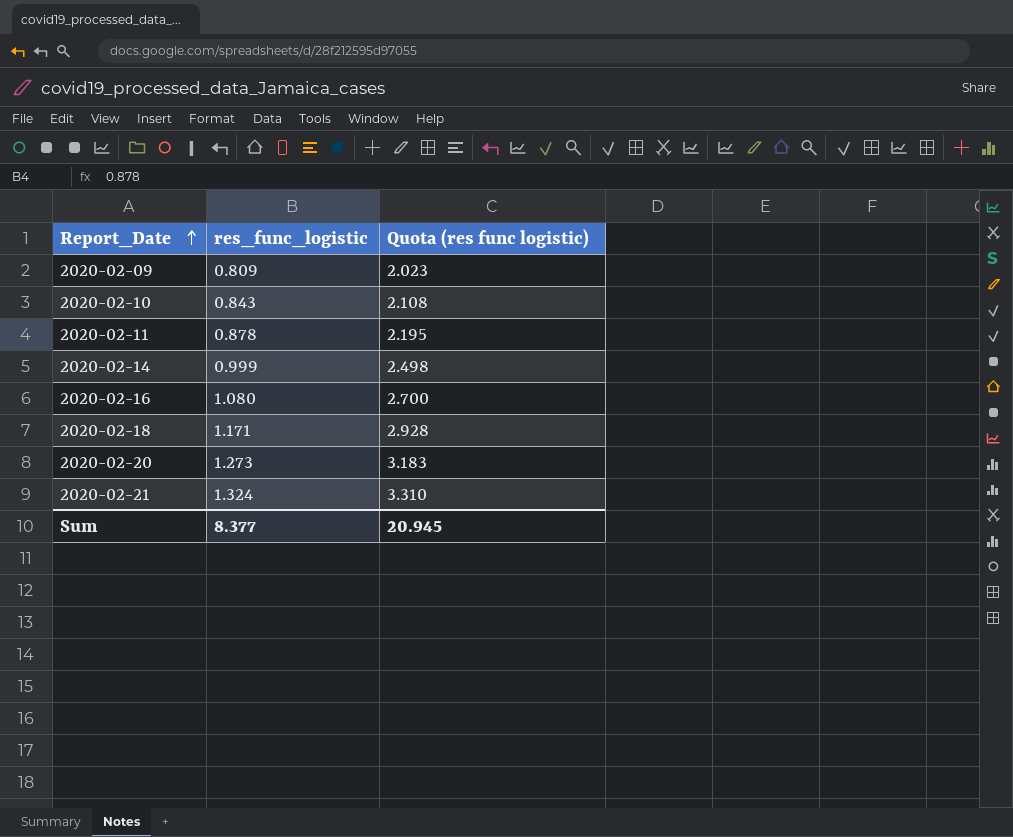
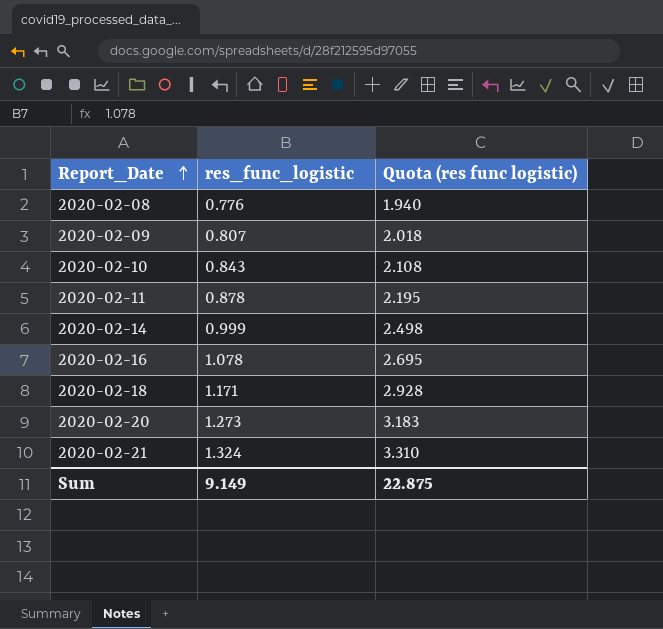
row 2020-02-08: none -> 0.776 | 1.940
2020-02-09 | res_func_logistic: 0.809 -> 0.807
2020-02-09 | Quota (res func logistic): 2.023 -> 2.018
2020-02-16 | res_func_logistic: 1.080 -> 1.078
2020-02-16 | Quota (res func logistic): 2.700 -> 2.695
Sum | res_func_logistic: 8.377 -> 9.149
Sum | Quota (res func logistic): 20.945 -> 22.875

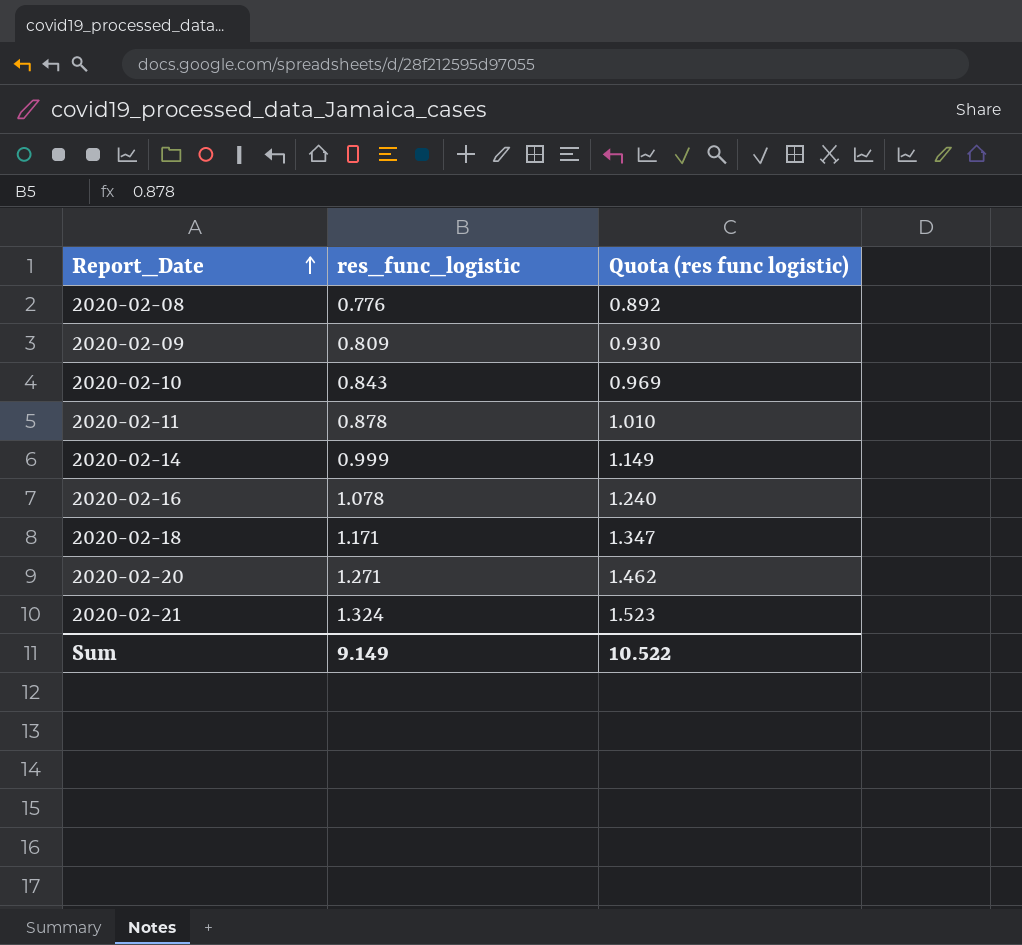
column Quota (res func logistic) | formula: [res_func_logistic] * 2.5 -> [res_func_logistic] * 1.15
2020-02-09 | res_func_logistic: 0.807 -> 0.809
2020-02-20 | res_func_logistic: 1.273 -> 1.271
Sum | Quota (res func logistic): 22.875 -> 10.522

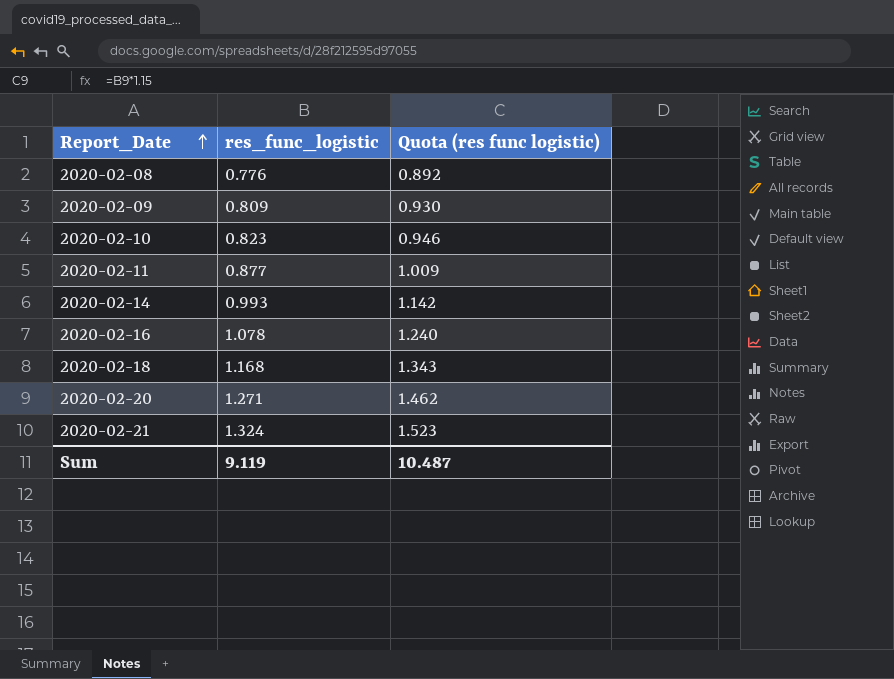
2020-02-10 | res_func_logistic: 0.843 -> 0.823
2020-02-10 | Quota (res func logistic): 0.969 -> 0.946
2020-02-11 | res_func_logistic: 0.878 -> 0.877
2020-02-11 | Quota (res func logistic): 1.010 -> 1.009
2020-02-14 | res_func_logistic: 0.999 -> 0.993
2020-02-14 | Quota (res func logistic): 1.149 -> 1.142
2020-02-18 | res_func_logistic: 1.171 -> 1.168
2020-02-18 | Quota (res func logistic): 1.347 -> 1.343
Sum | res_func_logistic: 9.149 -> 9.119
Sum | Quota (res func logistic): 10.522 -> 10.487

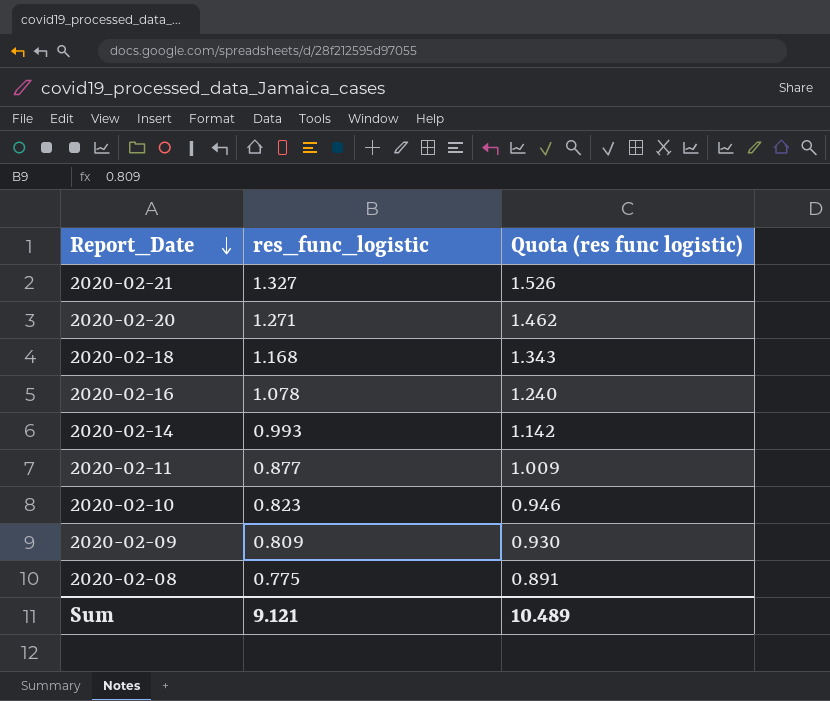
row order: Report_Date ascending -> Report_Date descending
2020-02-21 | res_func_logistic: 1.324 -> 1.327
2020-02-21 | Quota (res func logistic): 1.523 -> 1.526
2020-02-08 | res_func_logistic: 0.776 -> 0.775
2020-02-08 | Quota (res func logistic): 0.892 -> 0.891
Sum | res_func_logistic: 9.119 -> 9.121
Sum | Quota (res func logistic): 10.487 -> 10.489

